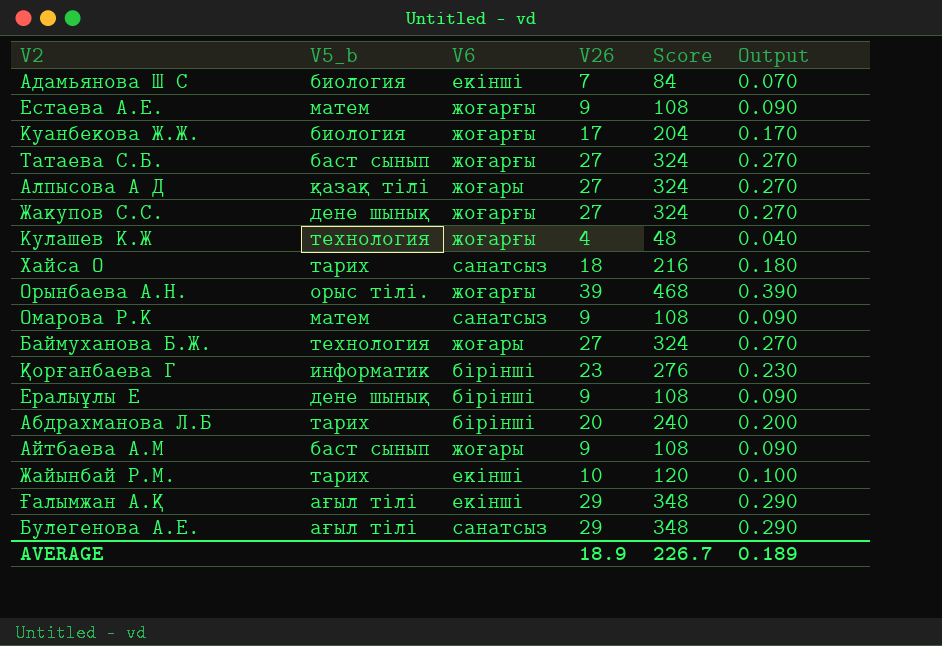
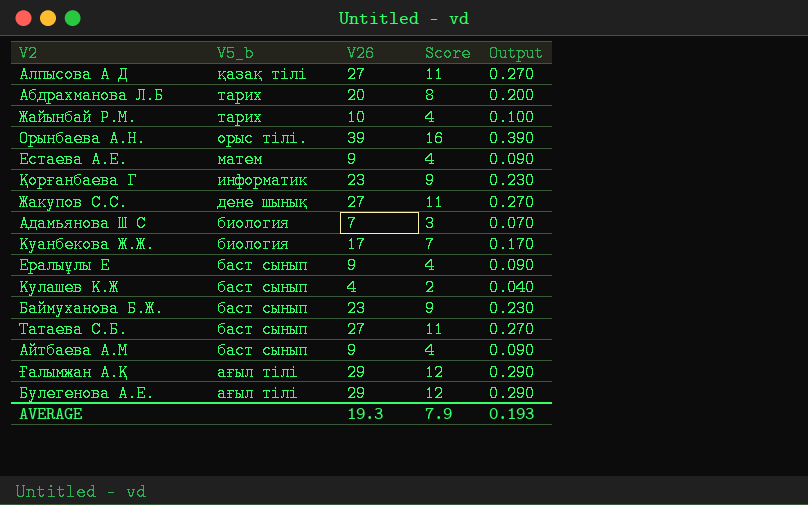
row order: none -> V5_b descending
column V6 | position: 3 -> none
column Score | formula: [V26] * 12 -> [V26] * 0.4
row Хайса О: тарих | санатсыз | 18 | 216 | 0.180 -> none
row Омарова Р.К: матем | санатсыз | 9 | 108 | 0.090 -> none
Ералыұлы Е | V5_b: дене шынық -> баст сынып
Кулашев К.Ж | V5_b: технология -> баст сынып
Баймуханова Б.Ж. | V5_b: технология -> баст сынып
Баймуханова Б.Ж. | V26: 27 -> 23
Баймуханова Б.Ж. | Output: 0.270 -> 0.230
AVERAGE | V26: 18.9 -> 19.3
AVERAGE | Score: 226.7 -> 7.9
AVERAGE | Output: 0.189 -> 0.193

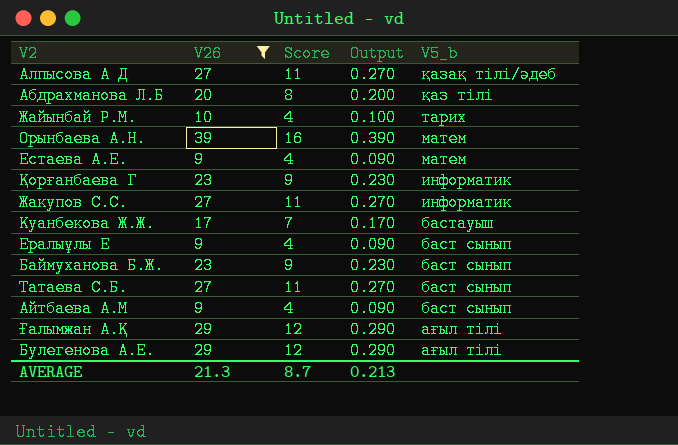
filter: none -> V26 >= 9
column V5_b | position: 2 -> 5
Алпысова А Д | V5_b: қазақ тілі -> қазақ тілі/әдеб
Абдрахманова Л.Б | V5_b: тарих -> қаз тілі
Орынбаева А.Н. | V5_b: орыс тілі. -> матем
Жакупов С.С. | V5_b: дене шынық -> информатик
Куанбекова Ж.Ж. | V5_b: биология -> бастауыш
AVERAGE | V26: 19.3 -> 21.3
AVERAGE | Score: 7.9 -> 8.7
AVERAGE | Output: 0.193 -> 0.213

